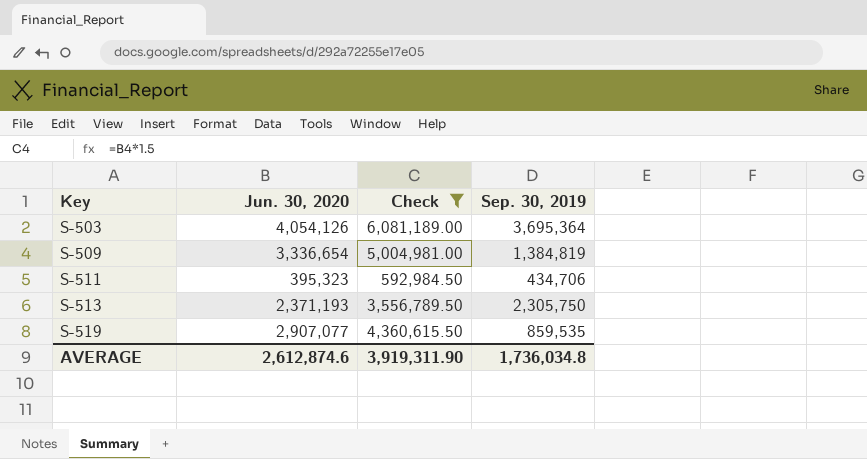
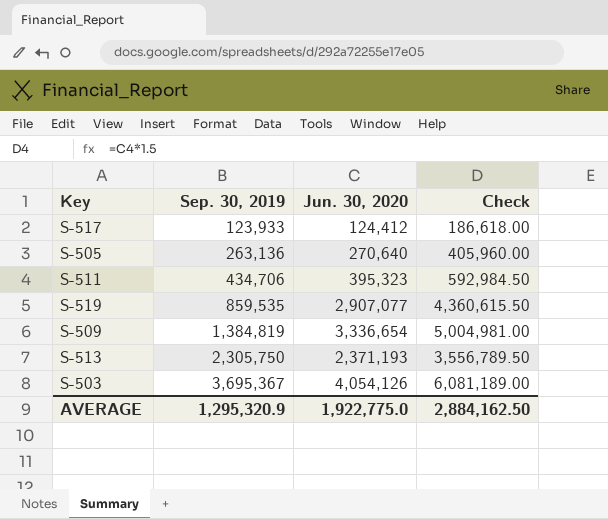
filter: Check >= 592,984.50 -> none
row order: Key ascending -> Sep. 30, 2019 ascending
column Sep. 30, 2019 | position: 4 -> 2
S-503 | Sep. 30, 2019: 3,695,364 -> 3,695,367
AVERAGE | Sep. 30, 2019: 1,736,034.8 -> 1,295,320.9
AVERAGE | Jun. 30, 2020: 2,612,874.6 -> 1,922,775.0
AVERAGE | Check: 3,919,311.90 -> 2,884,162.50

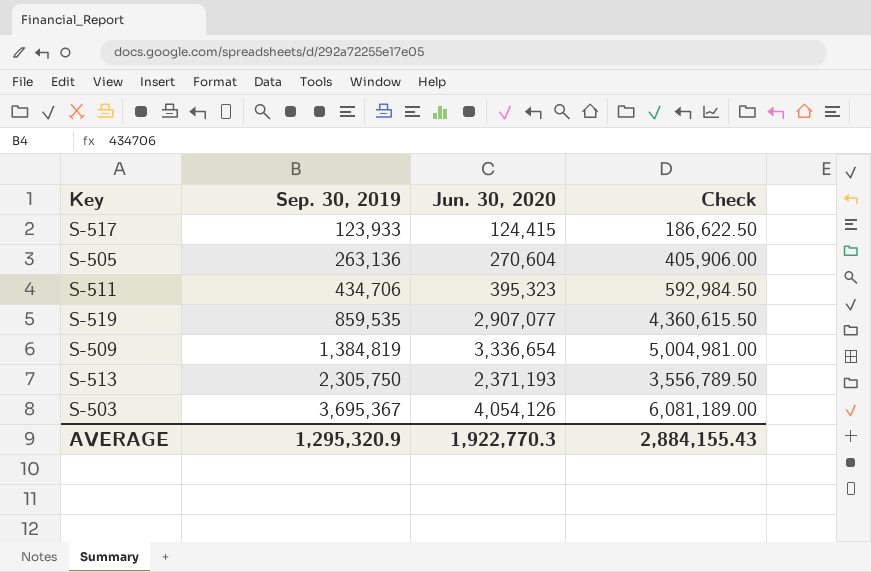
S-517 | Jun. 30, 2020: 124,412 -> 124,415
S-517 | Check: 186,618.00 -> 186,622.50
S-505 | Jun. 30, 2020: 270,640 -> 270,604
S-505 | Check: 405,960.00 -> 405,906.00
AVERAGE | Jun. 30, 2020: 1,922,775.0 -> 1,922,770.3
AVERAGE | Check: 2,884,162.50 -> 2,884,155.43

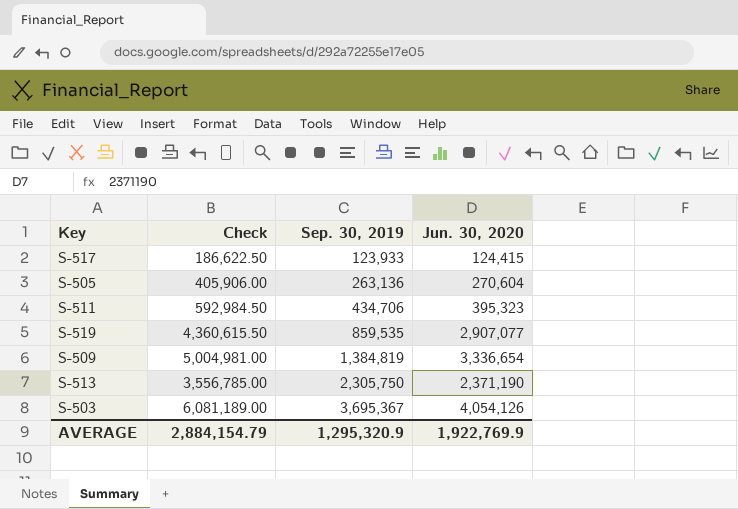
column Check | position: 4 -> 2
S-513 | Check: 3,556,789.50 -> 3,556,785.00
S-513 | Jun. 30, 2020: 2,371,193 -> 2,371,190
AVERAGE | Check: 2,884,155.43 -> 2,884,154.79
AVERAGE | Jun. 30, 2020: 1,922,770.3 -> 1,922,769.9

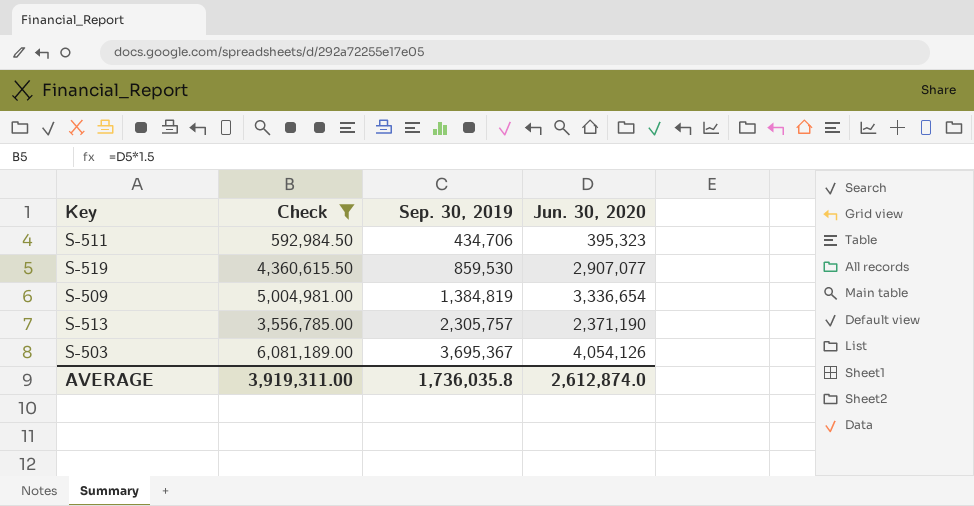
filter: none -> Check >= 592,984.50
S-519 | Sep. 30, 2019: 859,535 -> 859,530
S-513 | Sep. 30, 2019: 2,305,750 -> 2,305,757
AVERAGE | Check: 2,884,154.79 -> 3,919,311.00
AVERAGE | Sep. 30, 2019: 1,295,320.9 -> 1,736,035.8
AVERAGE | Jun. 30, 2020: 1,922,769.9 -> 2,612,874.0

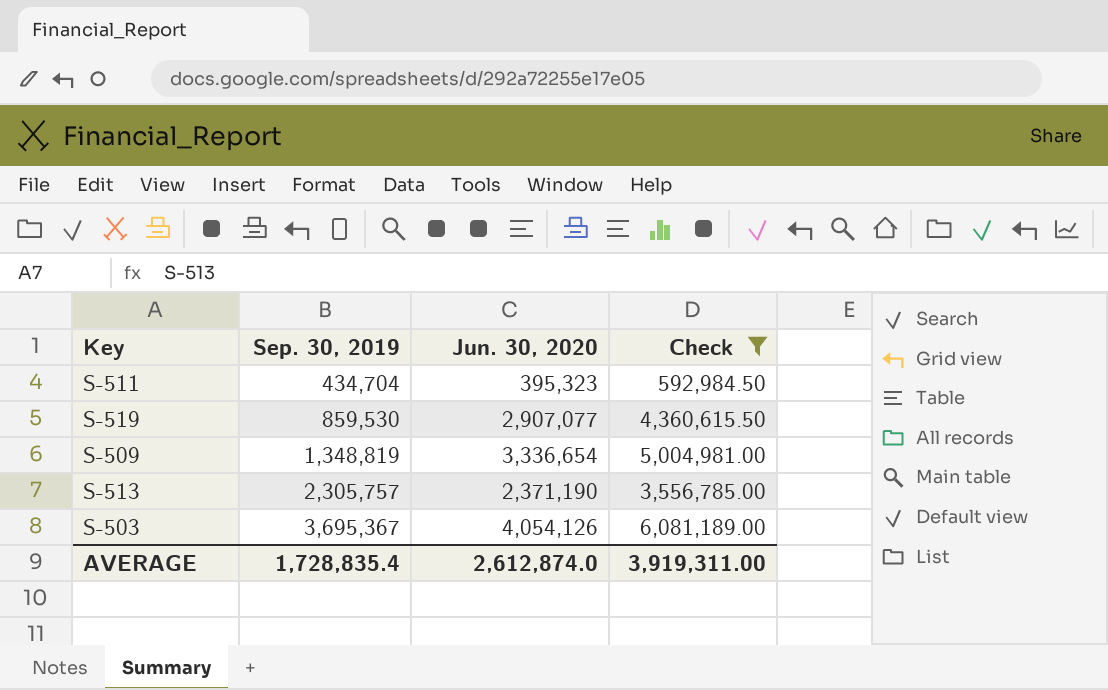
column Check | position: 2 -> 4
S-511 | Sep. 30, 2019: 434,706 -> 434,704
S-509 | Sep. 30, 2019: 1,384,819 -> 1,348,819
AVERAGE | Sep. 30, 2019: 1,736,035.8 -> 1,728,835.4

